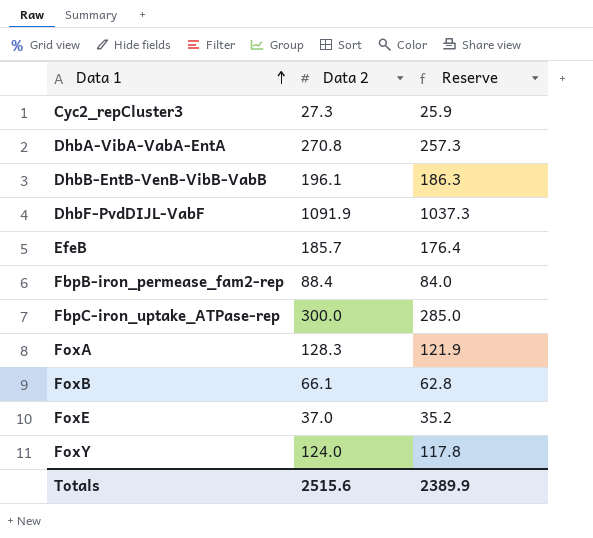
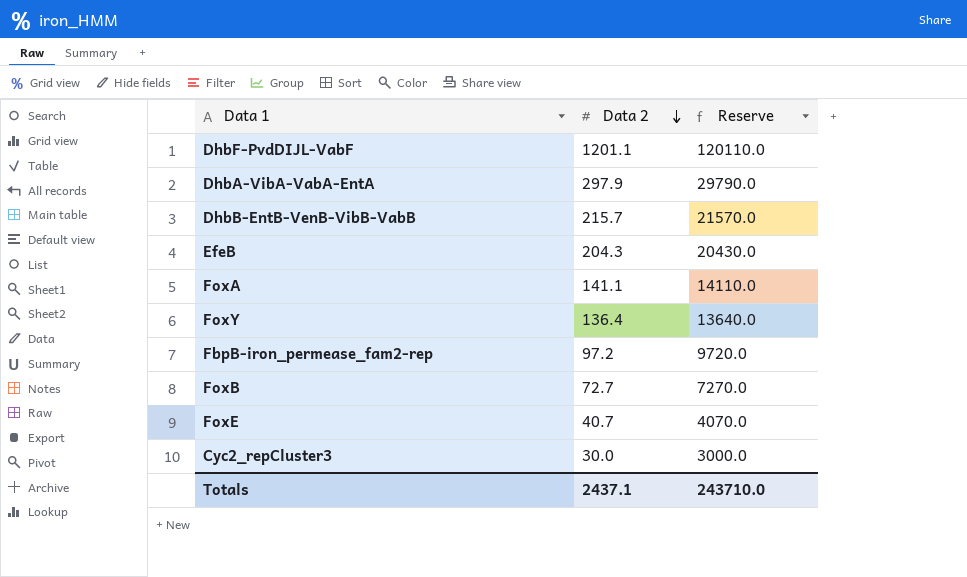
row order: Data 1 ascending -> Data 2 descending
column Reserve | formula: [Data 2] * 0.95 -> [Data 2] * 100
row FbpC-iron_uptake_ATPase-rep: 300.0 | 285.0 -> none
DhbF-PvdDIJL-VabF | Data 2: 1091.9 -> 1201.1
DhbA-VibA-VabA-EntA | Data 2: 270.8 -> 297.9
DhbB-EntB-VenB-VibB-VabB | Data 2: 196.1 -> 215.7
EfeB | Data 2: 185.7 -> 204.3
FoxA | Data 2: 128.3 -> 141.1
FoxY | Data 2: 124.0 -> 136.4
FbpB-iron_permease_fam2-rep | Data 2: 88.4 -> 97.2
FoxB | Data 2: 66.1 -> 72.7
FoxE | Data 2: 37.0 -> 40.7
Cyc2_repCluster3 | Data 2: 27.3 -> 30.0
Totals | Data 2: 2515.6 -> 2437.1
Totals | Reserve: 2389.9 -> 243710.0

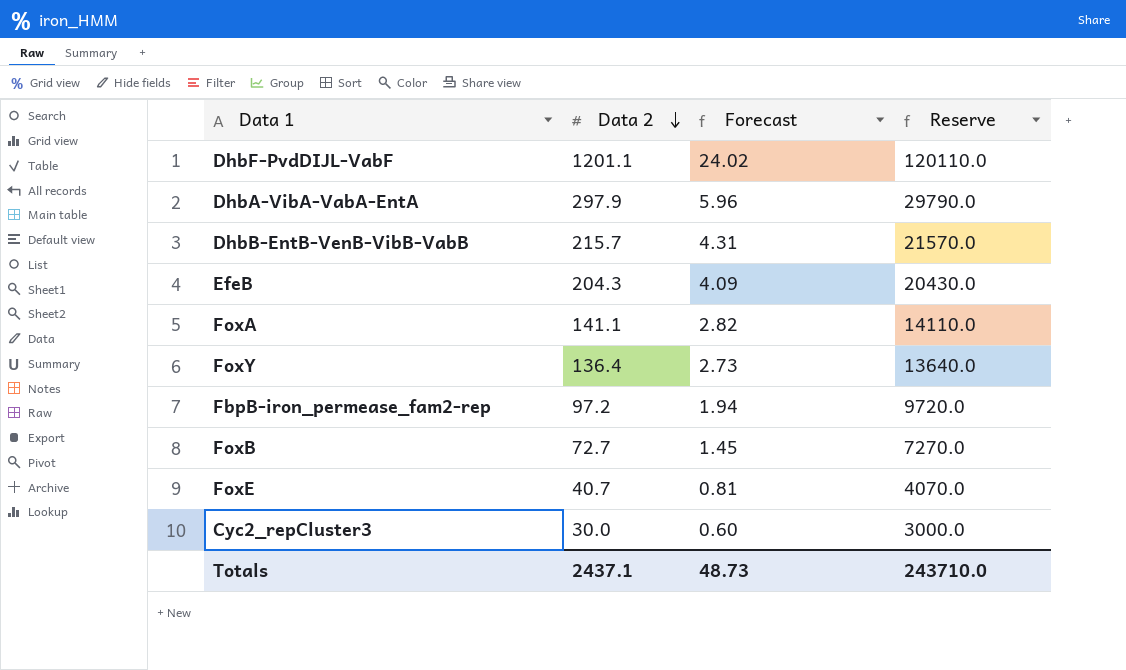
column Forecast | formula: none -> [Data 2] * 0.02

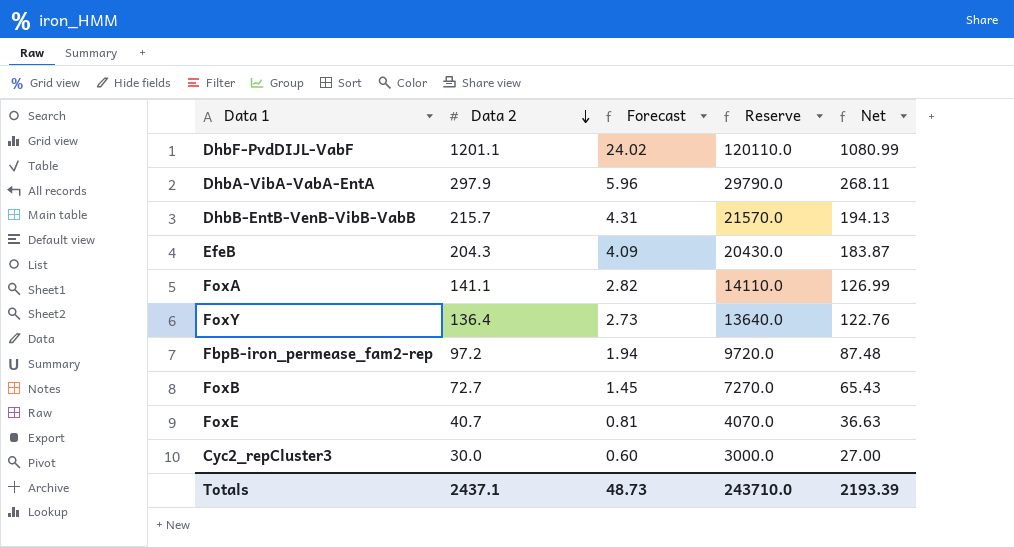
column Net | formula: none -> [Data 2] * 0.9

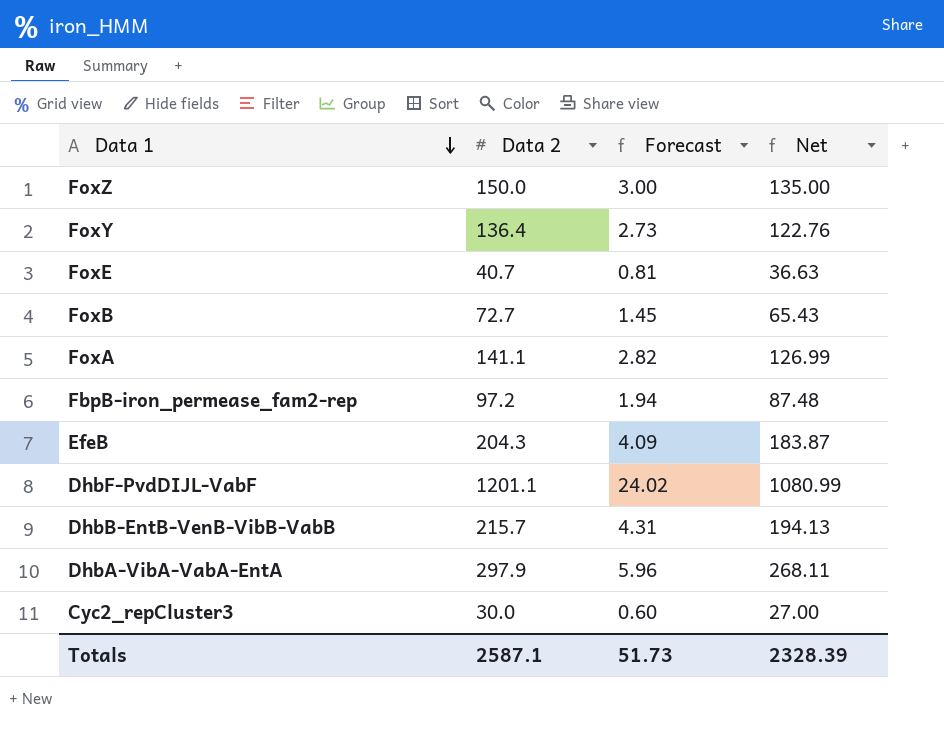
row order: Data 2 descending -> Data 1 descending
column Reserve | formula: [Data 2] * 100 -> none
row FoxZ: none -> 150.0 | 3.00 | 135.00
Totals | Data 2: 2437.1 -> 2587.1
Totals | Forecast: 48.73 -> 51.73
Totals | Net: 2193.39 -> 2328.39

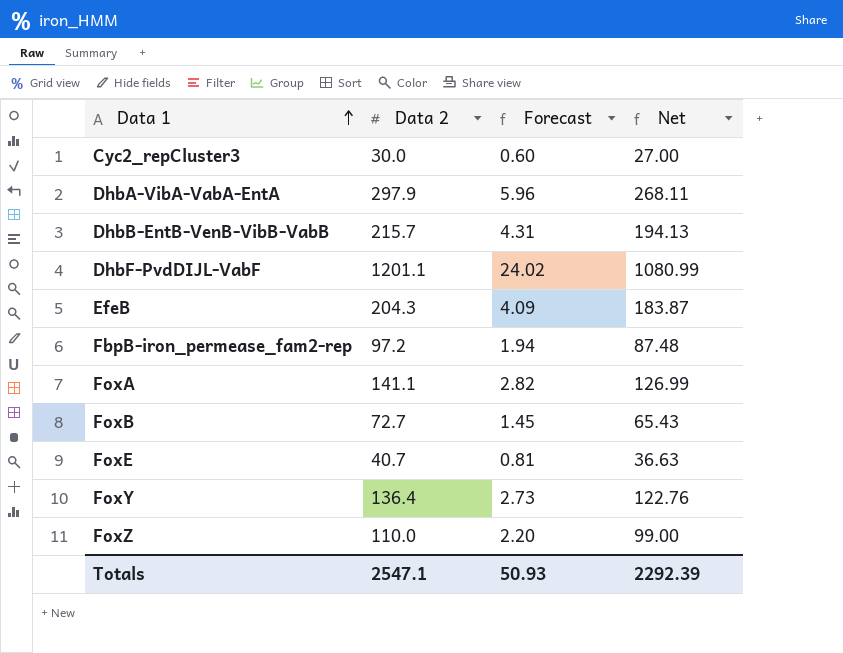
row order: Data 1 descending -> Data 1 ascending
FoxZ | Data 2: 150.0 -> 110.0
FoxZ | Forecast: 3.00 -> 2.20
FoxZ | Net: 135.00 -> 99.00
Totals | Data 2: 2587.1 -> 2547.1
Totals | Forecast: 51.73 -> 50.93
Totals | Net: 2328.39 -> 2292.39

